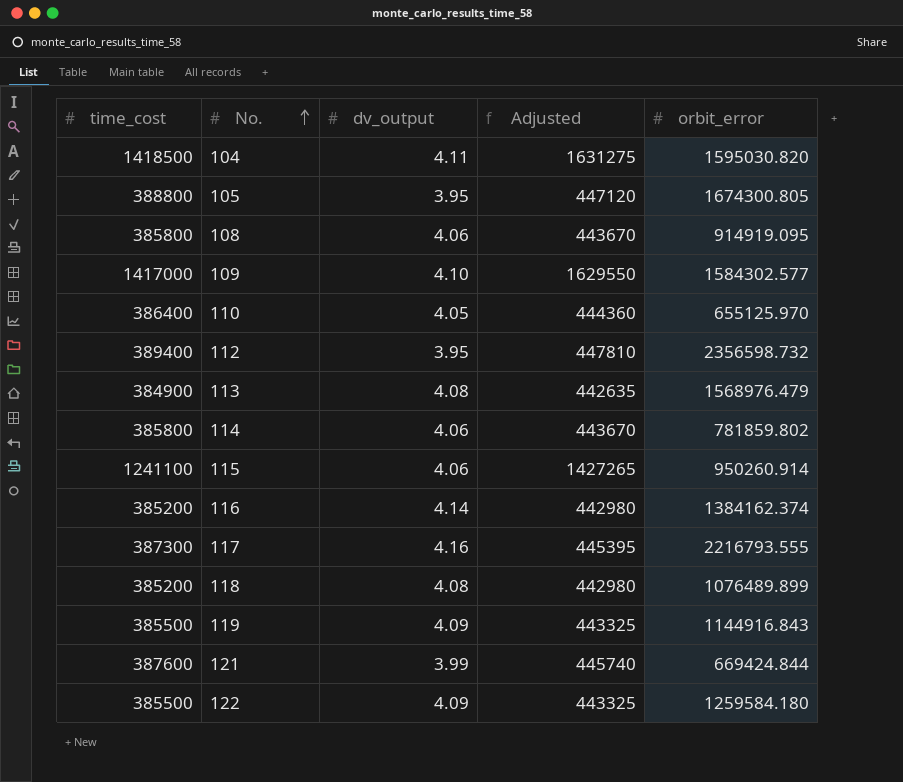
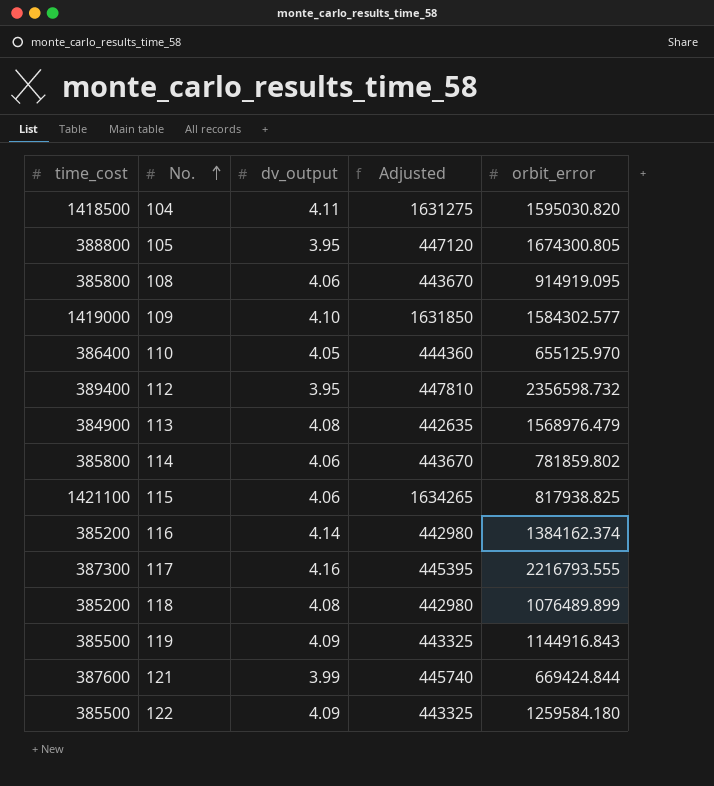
109 | time_cost: 1417000 -> 1419000
109 | Adjusted: 1629550 -> 1631850
115 | time_cost: 1241100 -> 1421100
115 | Adjusted: 1427265 -> 1634265
115 | orbit_error: 950260.914 -> 817938.825

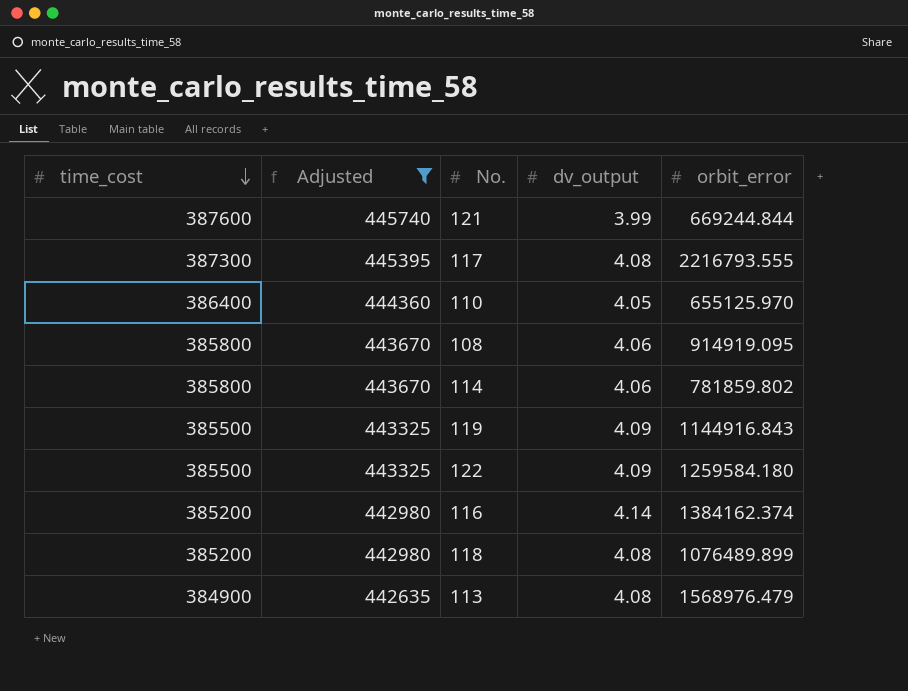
filter: none -> Adjusted <= 445740
row order: No. ascending -> time_cost descending
column Adjusted | position: 4 -> 2
121 | orbit_error: 669424.844 -> 669244.844
117 | dv_output: 4.16 -> 4.08

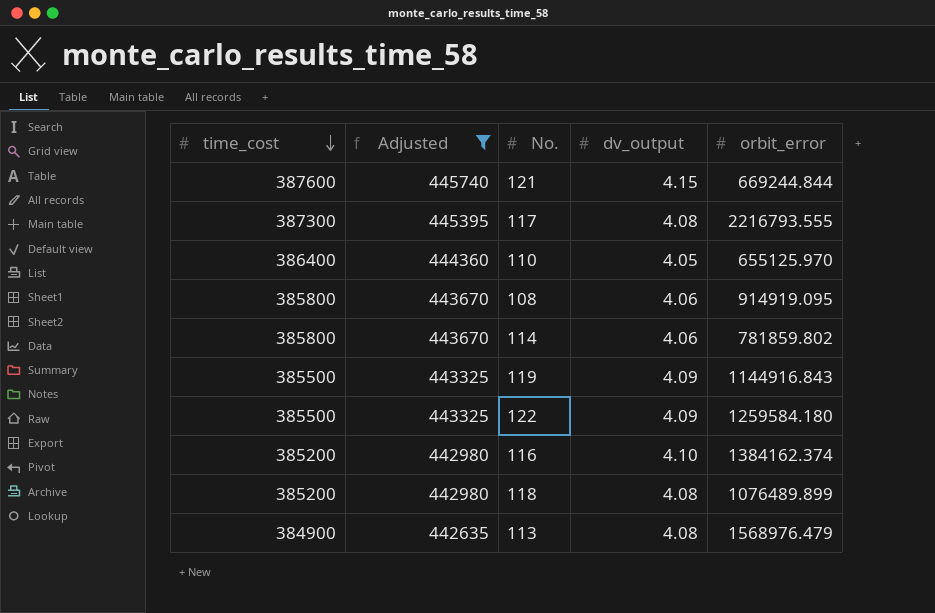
121 | dv_output: 3.99 -> 4.15
116 | dv_output: 4.14 -> 4.10

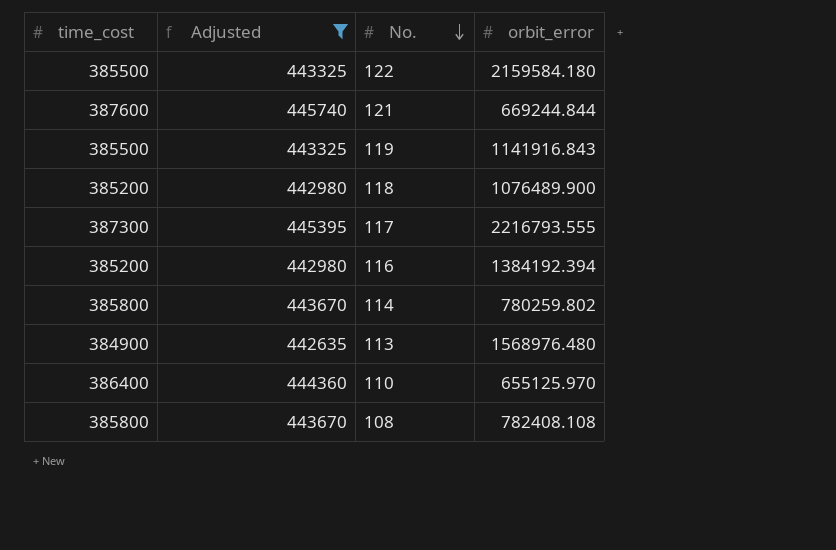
row order: time_cost descending -> No. descending
column dv_output | position: 4 -> none
122 | orbit_error: 1259584.180 -> 2159584.180
119 | orbit_error: 1144916.843 -> 1141916.843
118 | orbit_error: 1076489.899 -> 1076489.900
116 | orbit_error: 1384162.374 -> 1384192.394
114 | orbit_error: 781859.802 -> 780259.802
113 | orbit_error: 1568976.479 -> 1568976.480
108 | orbit_error: 914919.095 -> 782408.108

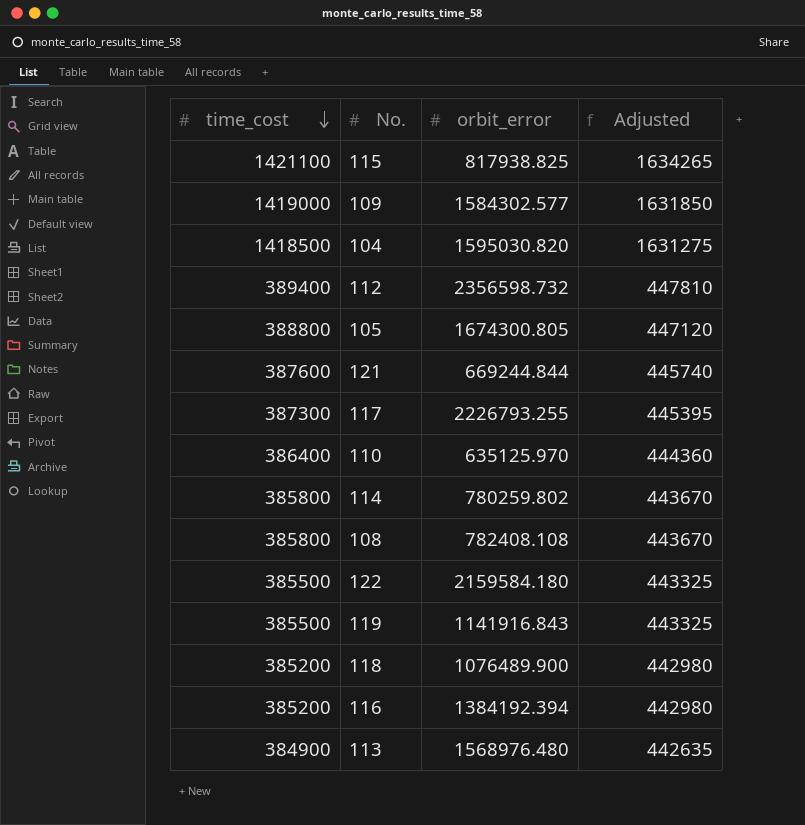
filter: Adjusted <= 445740 -> none
row order: No. descending -> time_cost descending
column Adjusted | position: 2 -> 4
117 | orbit_error: 2216793.555 -> 2226793.255
110 | orbit_error: 655125.970 -> 635125.970

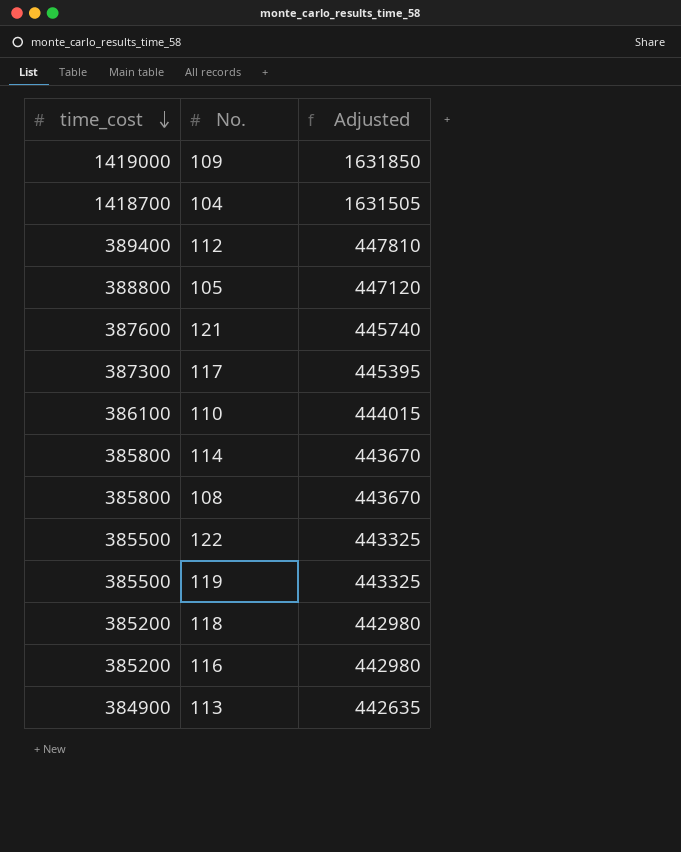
column orbit_error | position: 3 -> none
row 115: 1421100 | 817938.825 | 1634265 -> none
104 | time_cost: 1418500 -> 1418700
104 | Adjusted: 1631275 -> 1631505
110 | time_cost: 386400 -> 386100
110 | Adjusted: 444360 -> 444015

